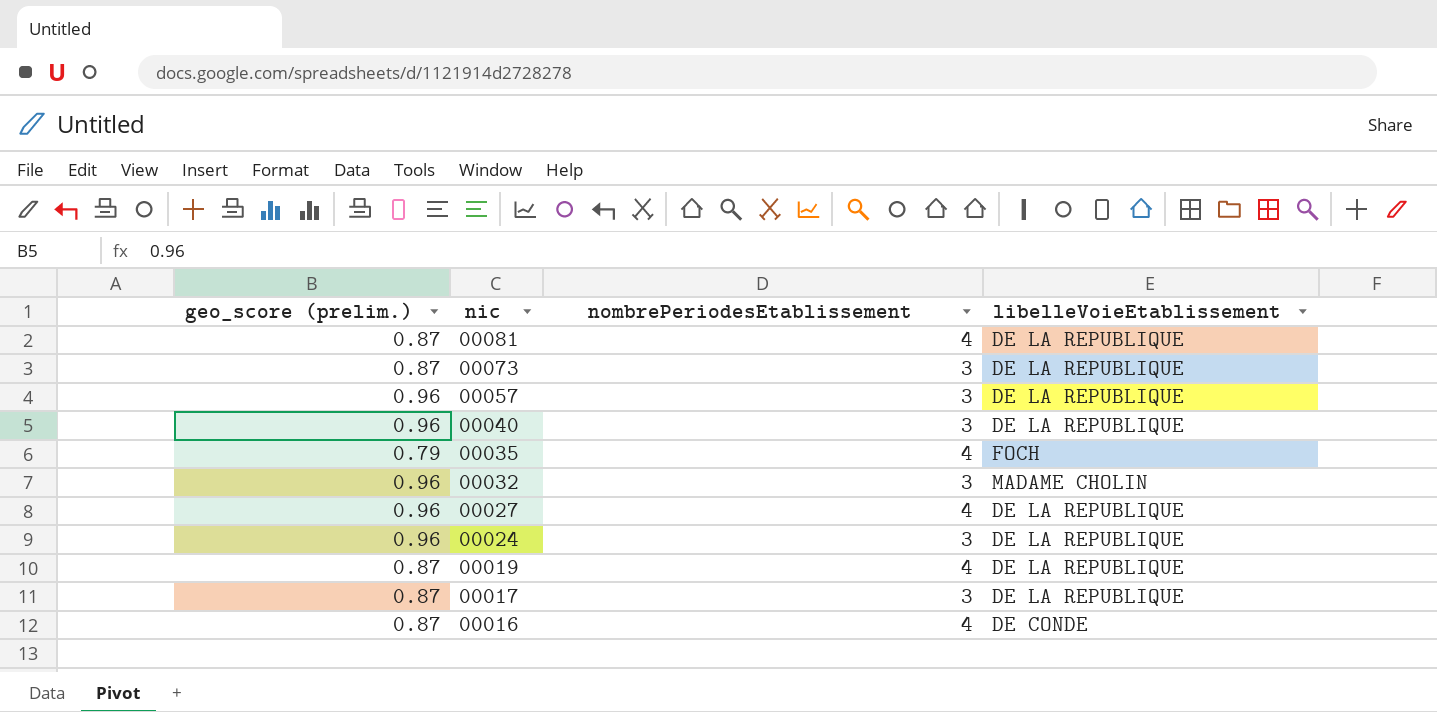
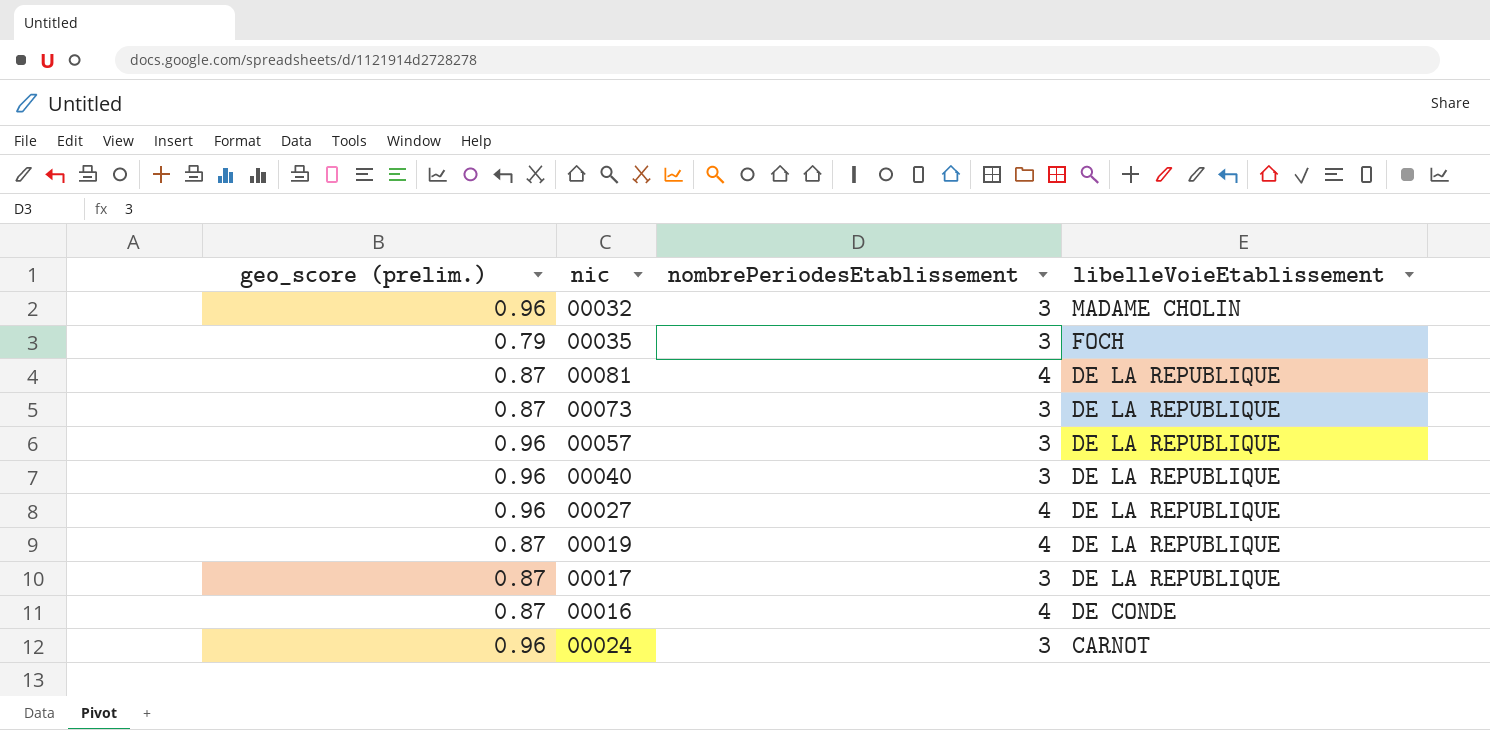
row order: nic descending -> libelleVoieEtablissement descending
00035 | nombrePeriodesEtablissement: 4 -> 3
00024 | libelleVoieEtablissement: DE LA REPUBLIQUE -> CARNOT

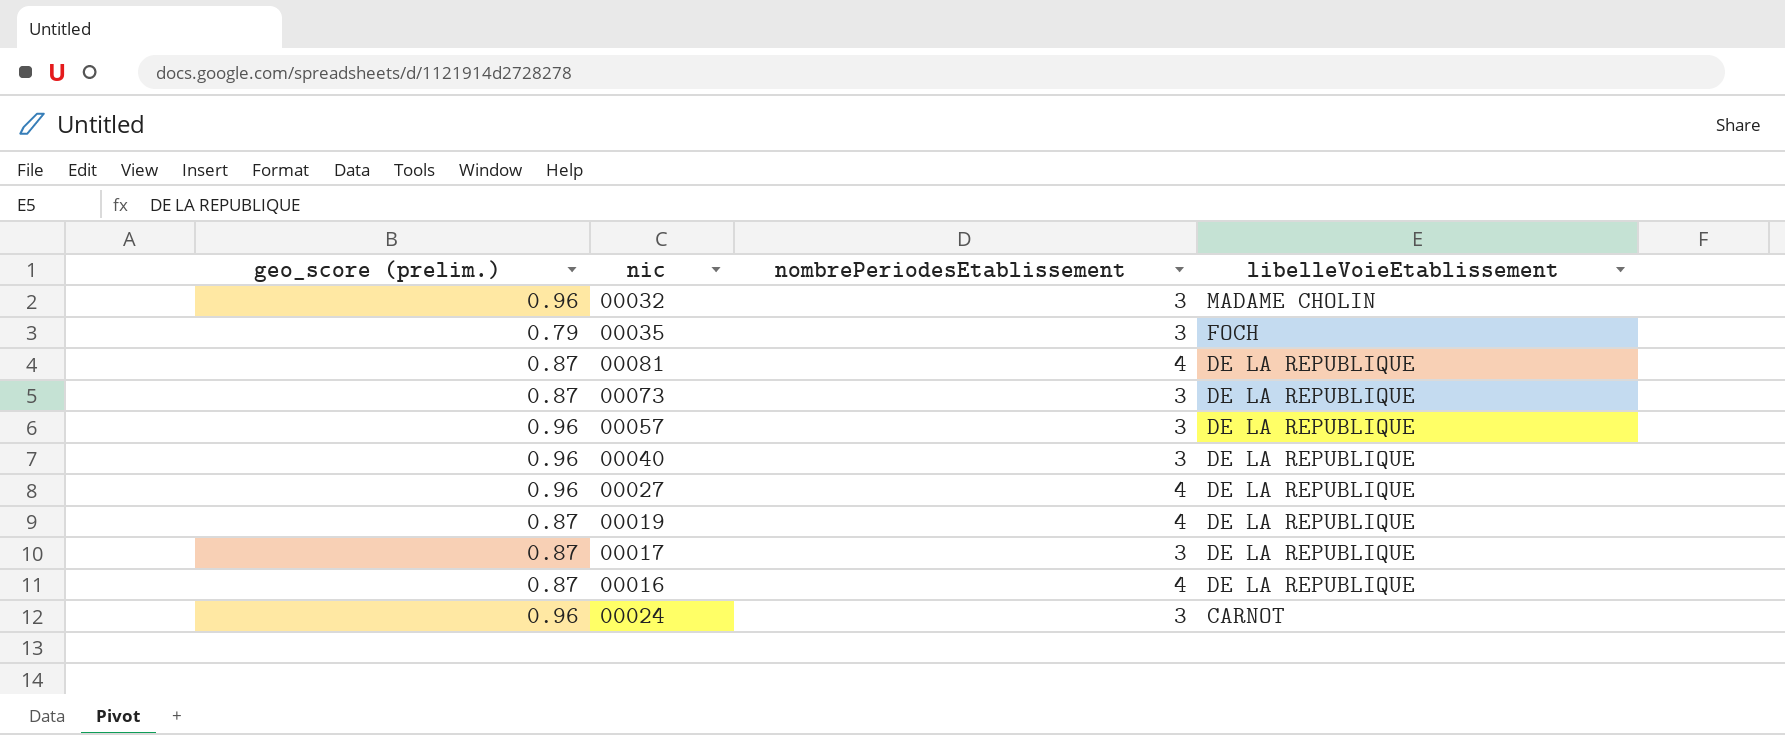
00016 | libelleVoieEtablissement: DE CONDE -> DE LA REPUBLIQUE

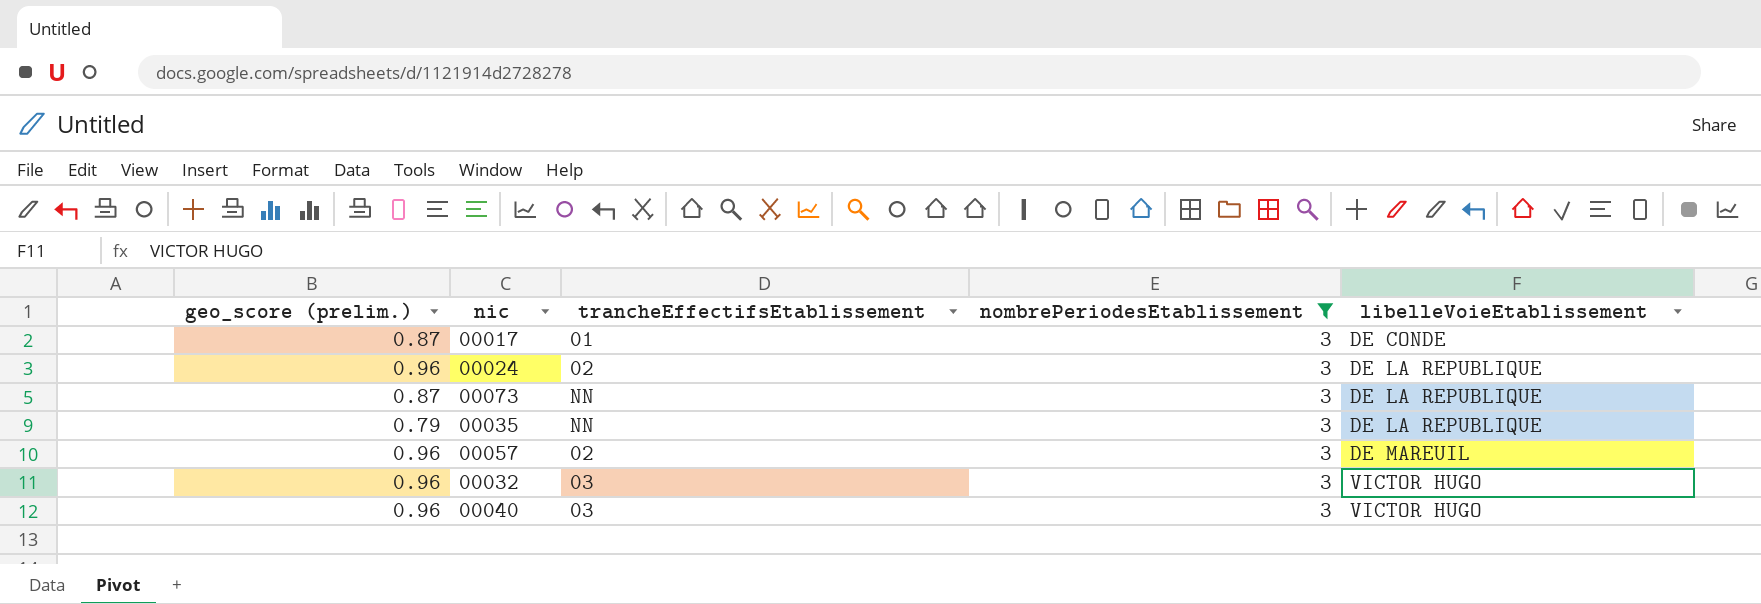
filter: none -> nombrePeriodesEtablissement = 3
row order: libelleVoieEtablissement descending -> libelleVoieEtablissement ascending
column trancheEffectifsEtablissement | position: none -> 3
00017 | libelleVoieEtablissement: DE LA REPUBLIQUE -> DE CONDE
00024 | libelleVoieEtablissement: CARNOT -> DE LA REPUBLIQUE
00035 | libelleVoieEtablissement: FOCH -> DE LA REPUBLIQUE
00057 | libelleVoieEtablissement: DE LA REPUBLIQUE -> DE MAREUIL
00032 | libelleVoieEtablissement: MADAME CHOLIN -> VICTOR HUGO
00040 | libelleVoieEtablissement: DE LA REPUBLIQUE -> VICTOR HUGO

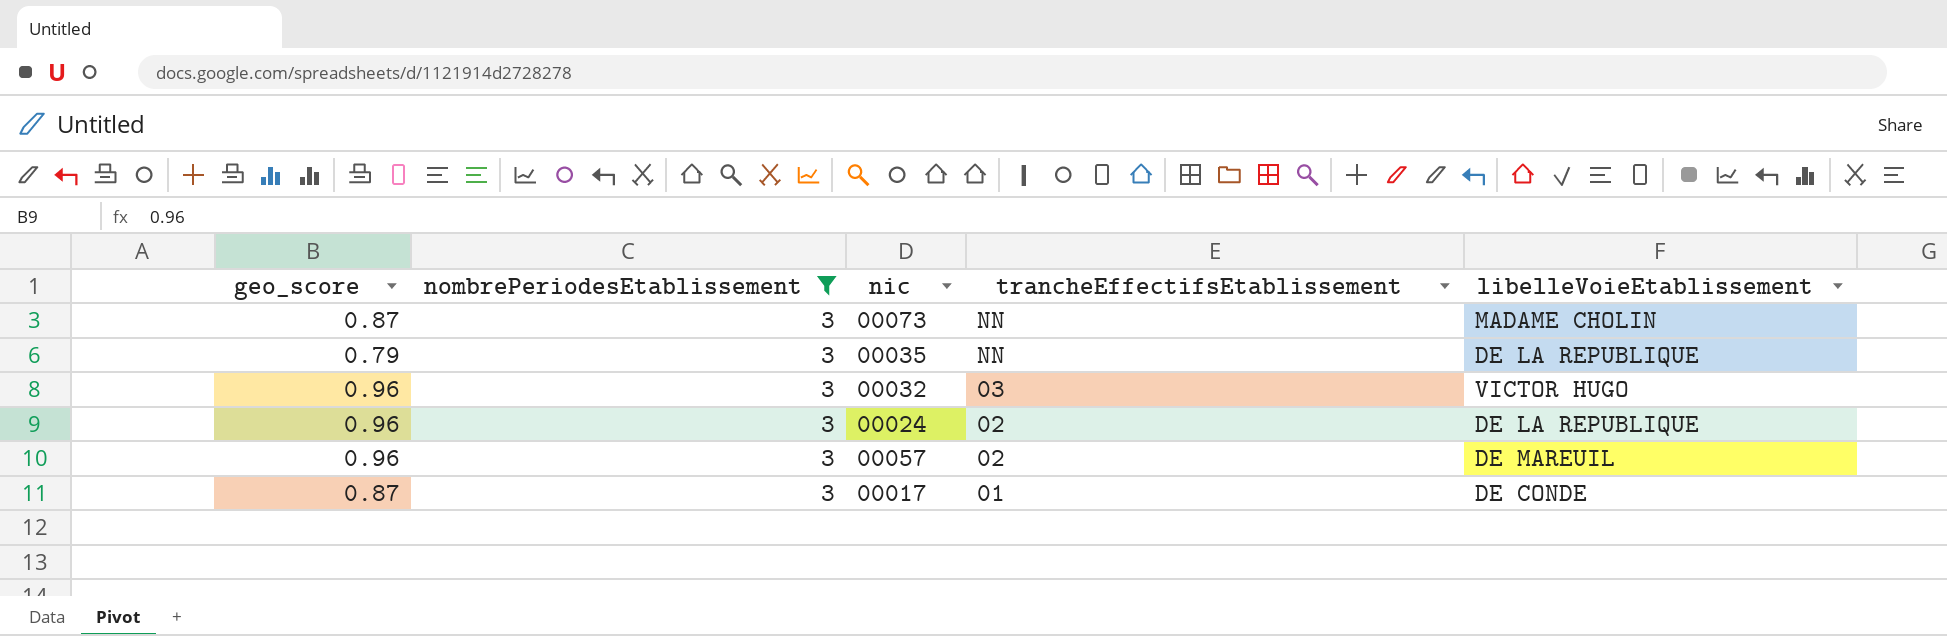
row order: libelleVoieEtablissement ascending -> trancheEffectifsEtablissement descending
column name: geo_score (prelim.) -> geo_score
column nombrePeriodesEtablissement | position: 4 -> 2
row 00040: 0.96 | 03 | 3 | VICTOR HUGO -> none
00073 | libelleVoieEtablissement: DE LA REPUBLIQUE -> MADAME CHOLIN

